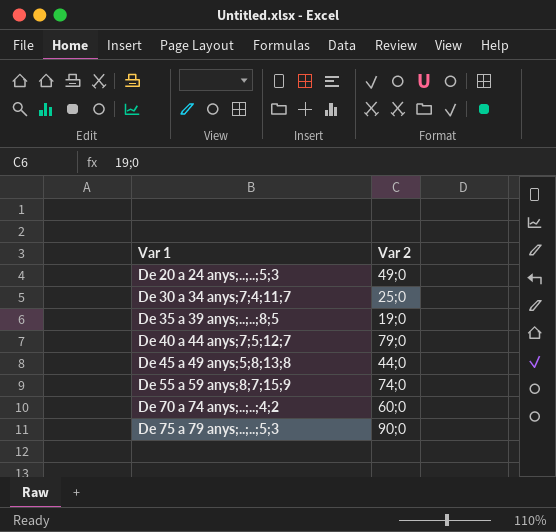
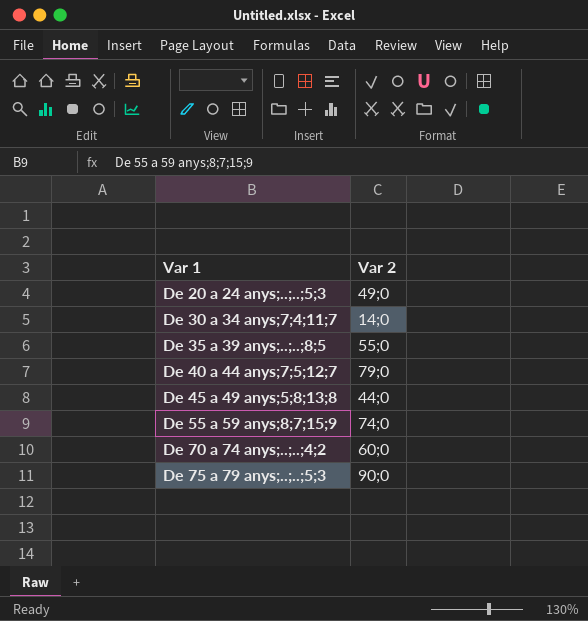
De 30 a 34 anys;7;4;11;7 | Var 2: 25;0 -> 14;0
De 35 a 39 anys;..;..;8;5 | Var 2: 19;0 -> 55;0

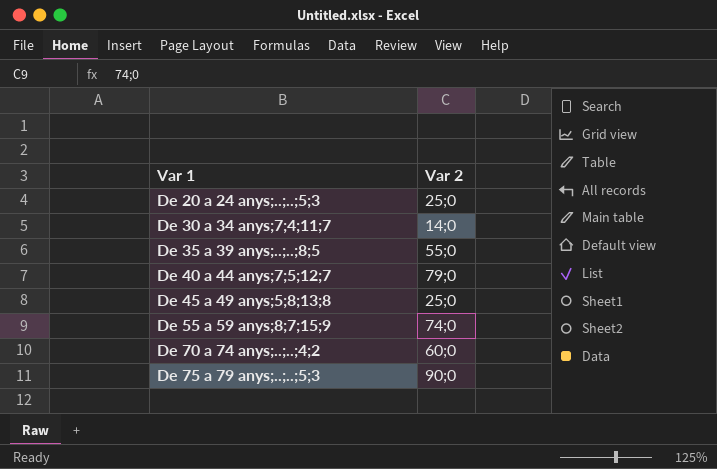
De 20 a 24 anys;..;..;5;3 | Var 2: 49;0 -> 25;0
De 45 a 49 anys;5;8;13;8 | Var 2: 44;0 -> 25;0

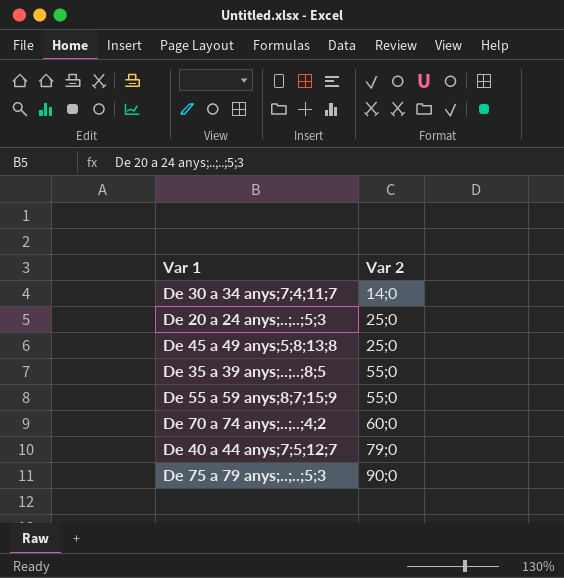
row order: Var 1 ascending -> Var 2 ascending
De 55 a 59 anys;8;7;15;9 | Var 2: 74;0 -> 55;0

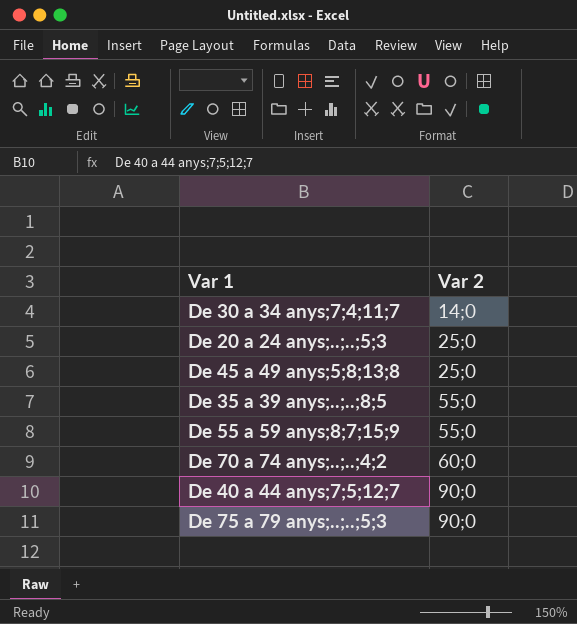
De 40 a 44 anys;7;5;12;7 | Var 2: 79;0 -> 90;0

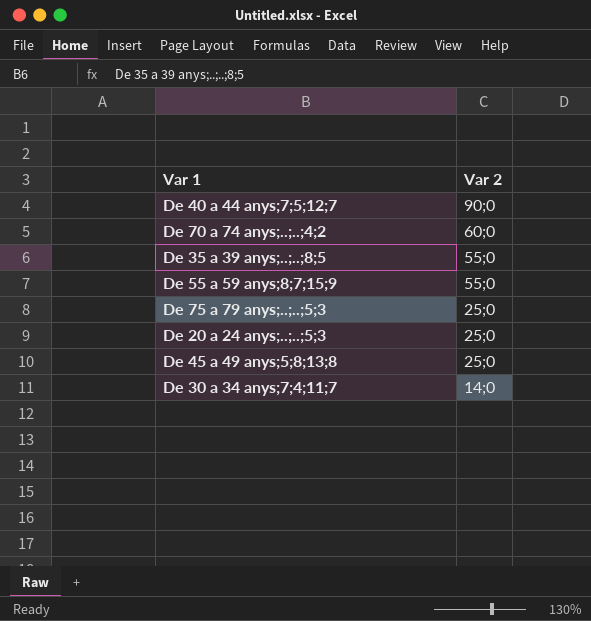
row order: Var 2 ascending -> Var 2 descending
De 75 a 79 anys;..;..;5;3 | Var 2: 90;0 -> 25;0

